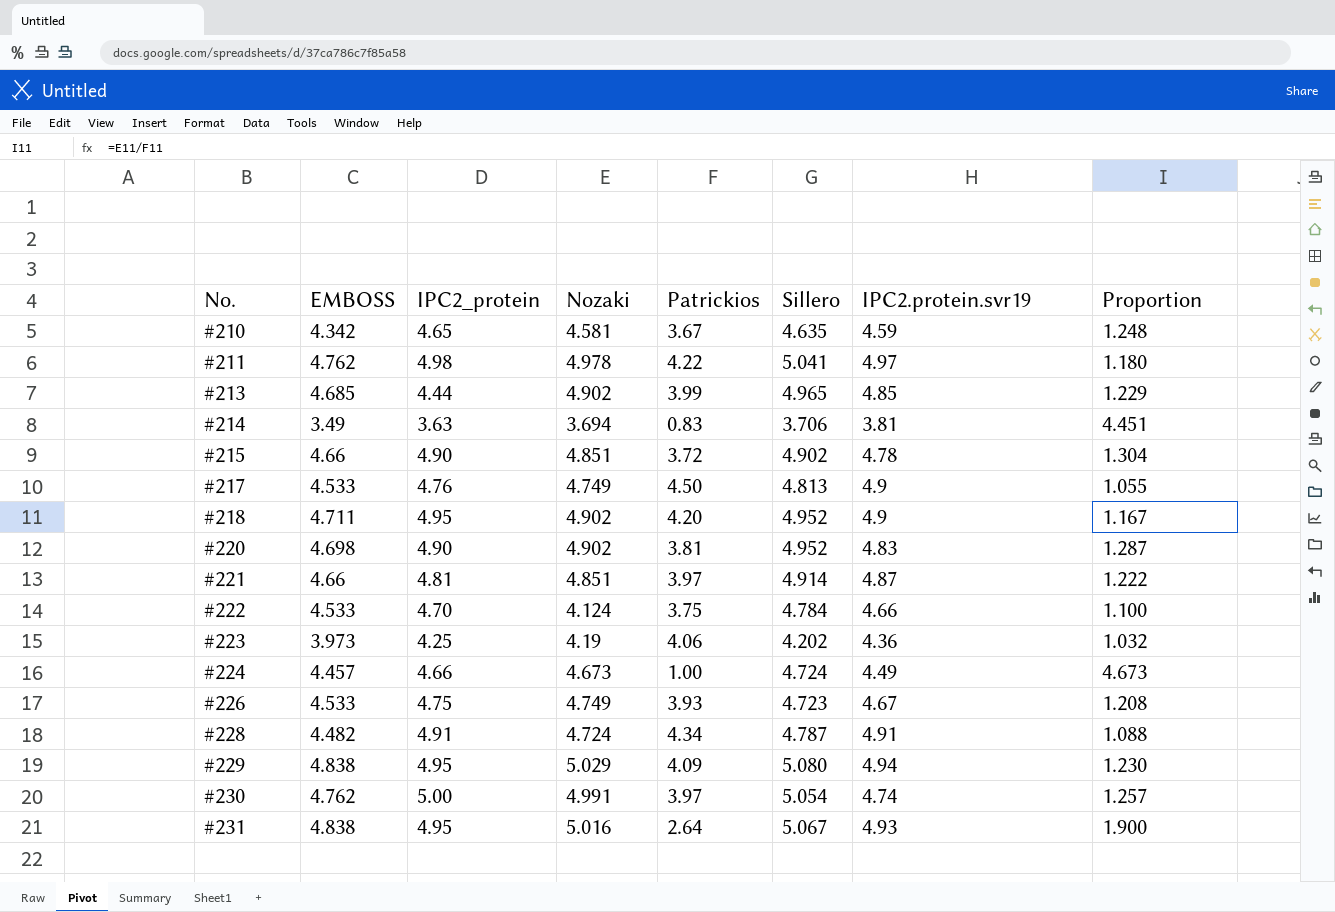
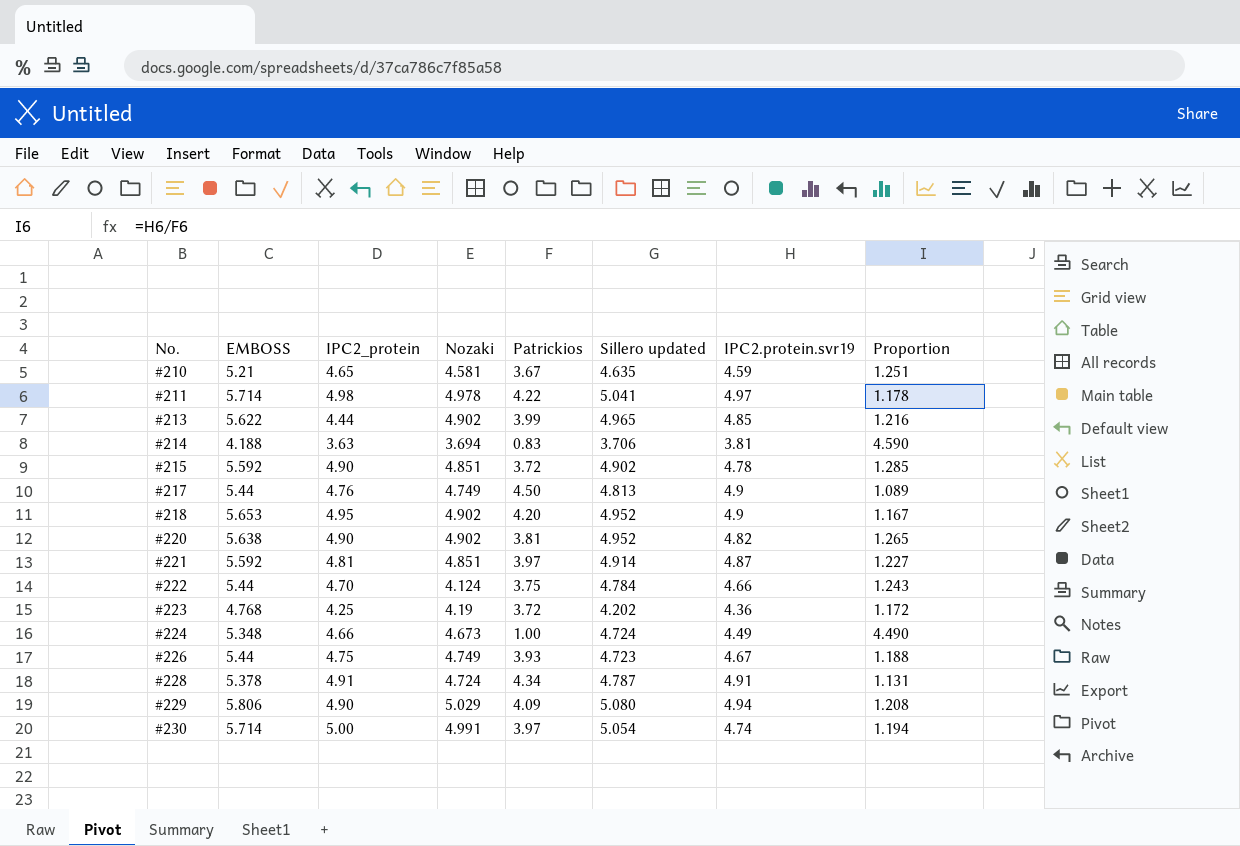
column name: Sillero -> Sillero updated
column Proportion | formula: [Nozaki] / [Patrickios] -> [IPC2.protein.svr19] / [Patrickios]
row #231: 4.838 | 4.95 | 5.016 | 2.64 | 5.067 | 4.93 | 1.900 -> none
#210 | EMBOSS: 4.342 -> 5.21
#211 | EMBOSS: 4.762 -> 5.714
#213 | EMBOSS: 4.685 -> 5.622
#214 | EMBOSS: 3.49 -> 4.188
#215 | EMBOSS: 4.66 -> 5.592
#217 | EMBOSS: 4.533 -> 5.44
#218 | EMBOSS: 4.711 -> 5.653
#220 | EMBOSS: 4.698 -> 5.638
#220 | IPC2.protein.svr19: 4.83 -> 4.82
#221 | EMBOSS: 4.66 -> 5.592
#222 | EMBOSS: 4.533 -> 5.44
#223 | EMBOSS: 3.973 -> 4.768
#223 | Patrickios: 4.06 -> 3.72
#224 | EMBOSS: 4.457 -> 5.348
#226 | EMBOSS: 4.533 -> 5.44
#228 | EMBOSS: 4.482 -> 5.378
#229 | EMBOSS: 4.838 -> 5.806
#229 | IPC2_protein: 4.95 -> 4.90
#230 | EMBOSS: 4.762 -> 5.714

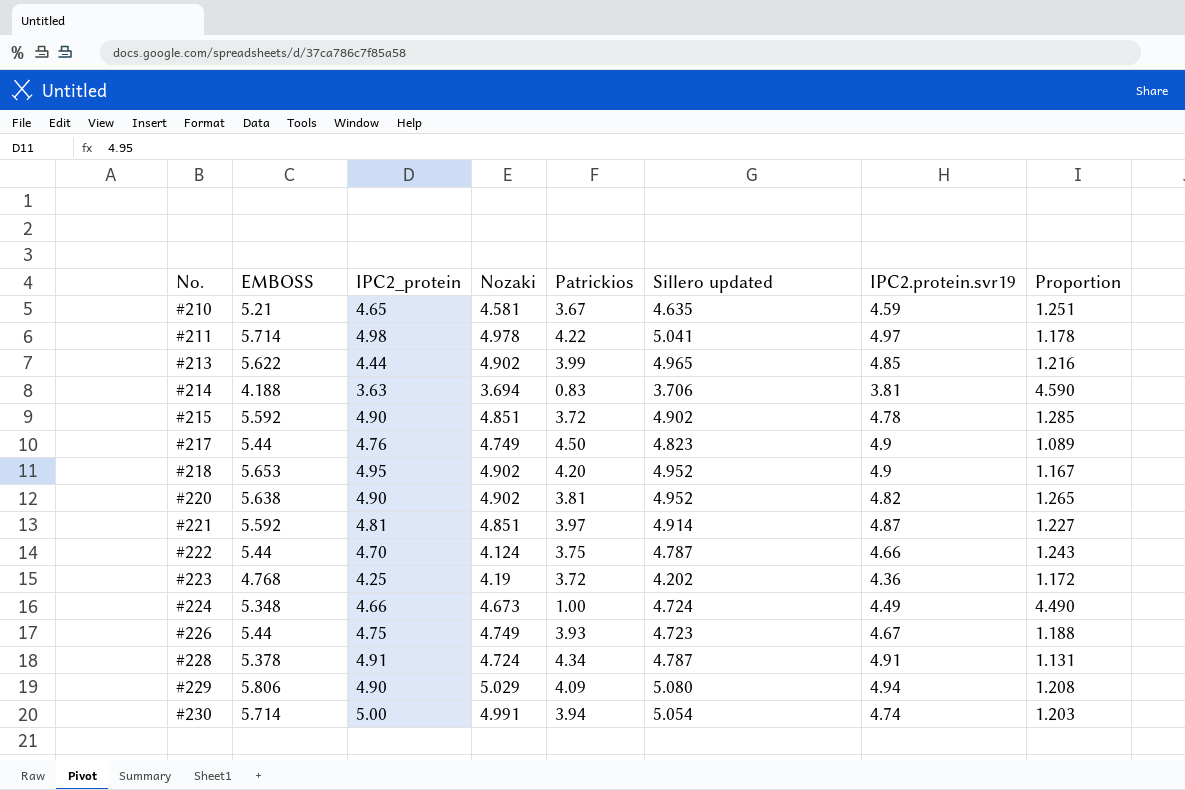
#217 | Sillero updated: 4.813 -> 4.823
#222 | Sillero updated: 4.784 -> 4.787
#230 | Patrickios: 3.97 -> 3.94
#230 | Proportion: 1.194 -> 1.203

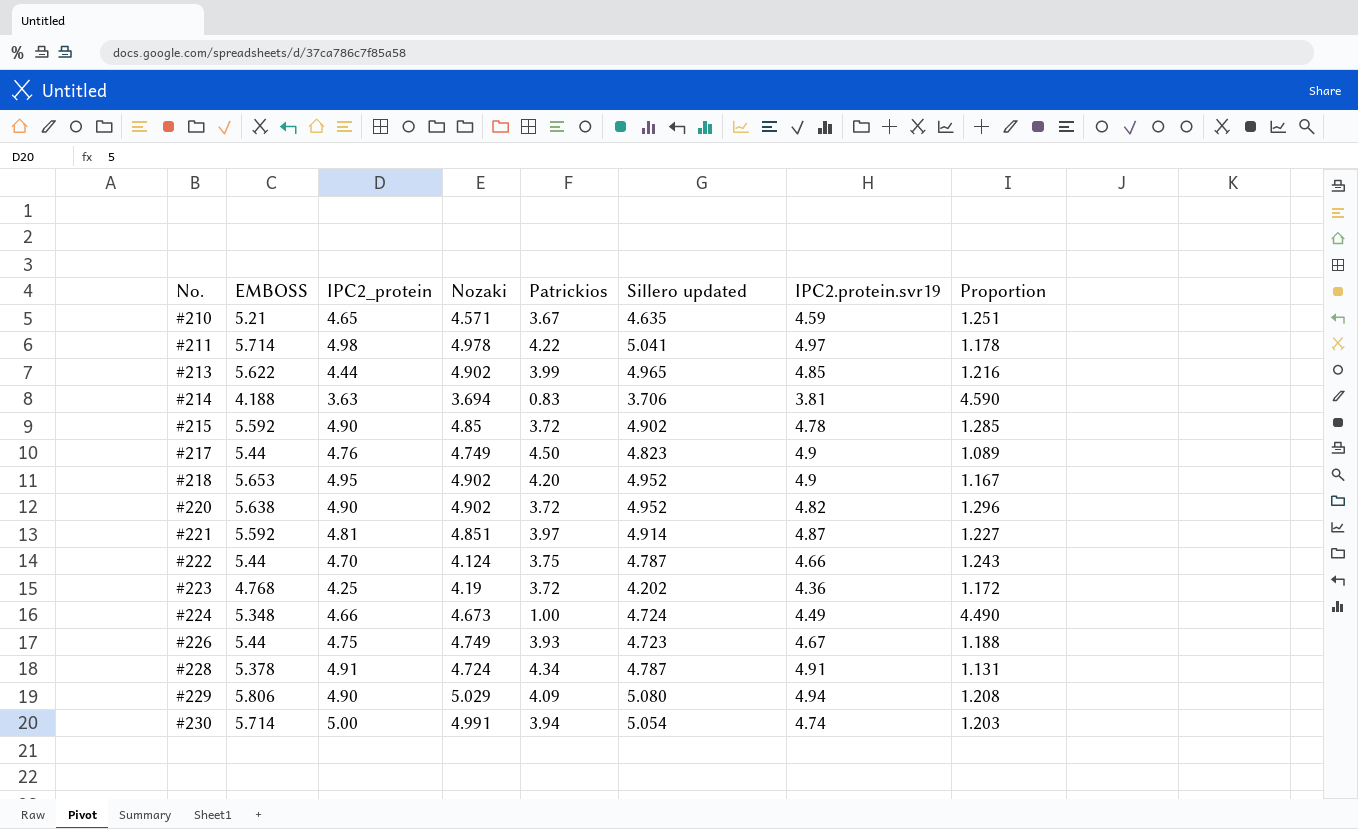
#210 | Nozaki: 4.581 -> 4.571
#215 | Nozaki: 4.851 -> 4.85
#220 | Patrickios: 3.81 -> 3.72
#220 | Proportion: 1.265 -> 1.296

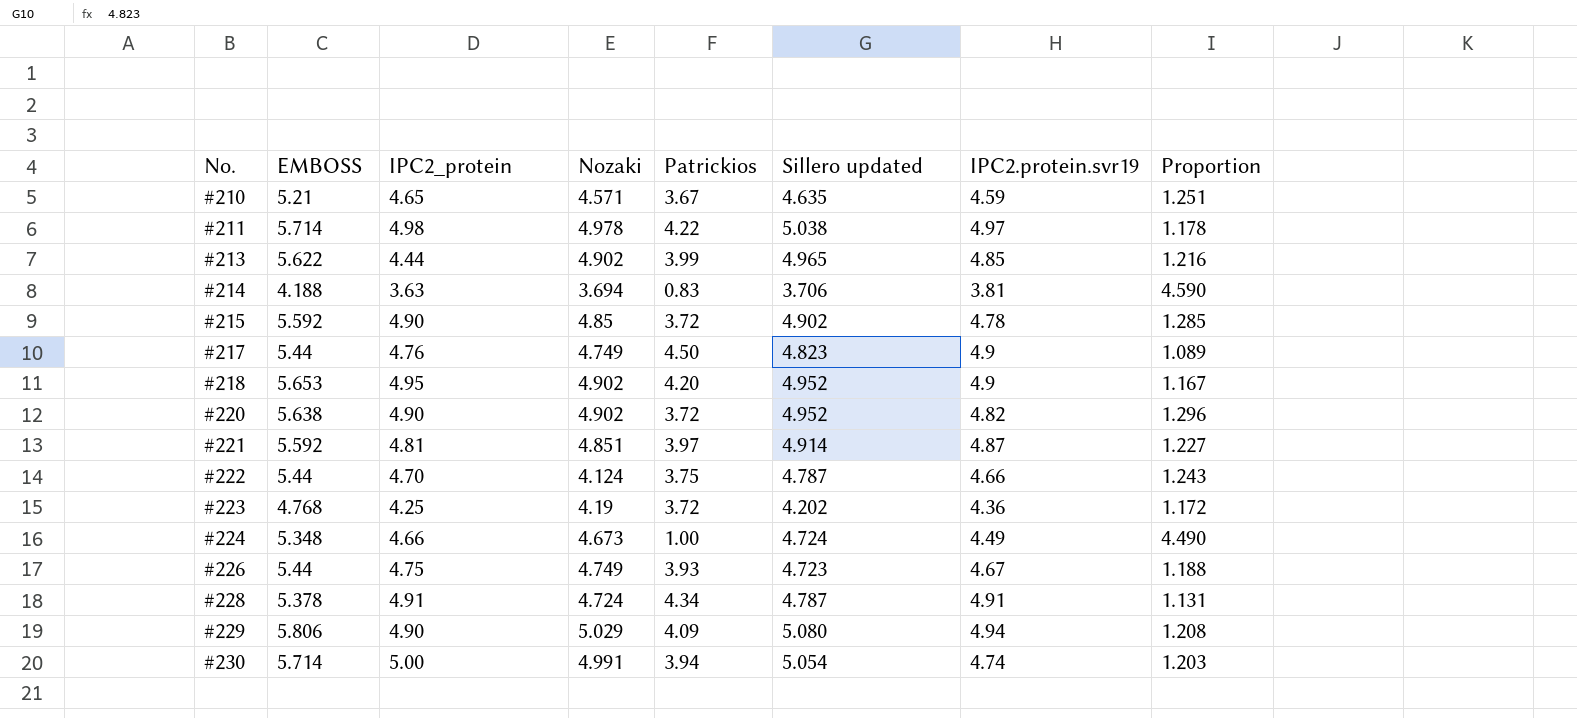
#211 | Sillero updated: 5.041 -> 5.038

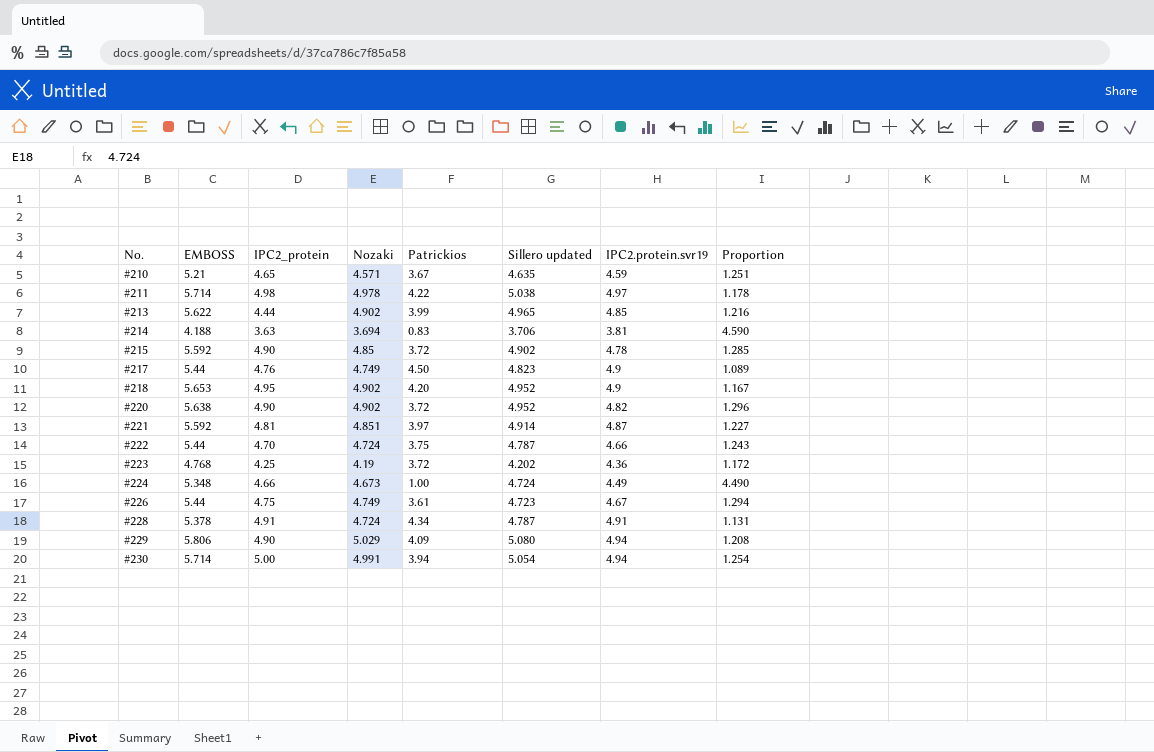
#222 | Nozaki: 4.124 -> 4.724
#226 | Patrickios: 3.93 -> 3.61
#226 | Proportion: 1.188 -> 1.294
#230 | IPC2.protein.svr19: 4.74 -> 4.94
#230 | Proportion: 1.203 -> 1.254

